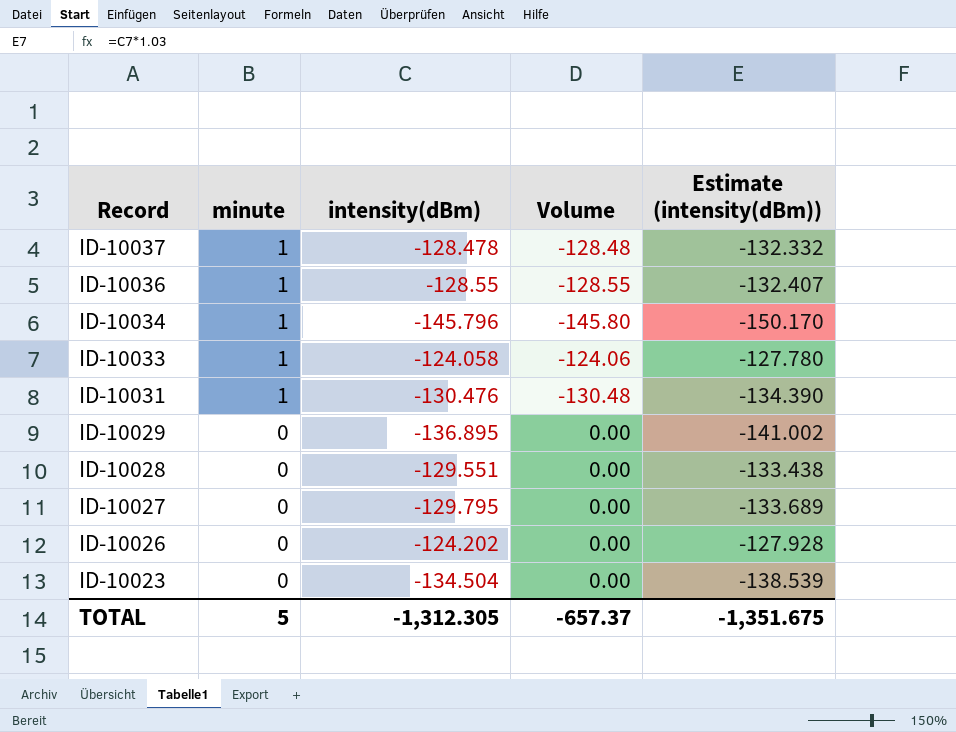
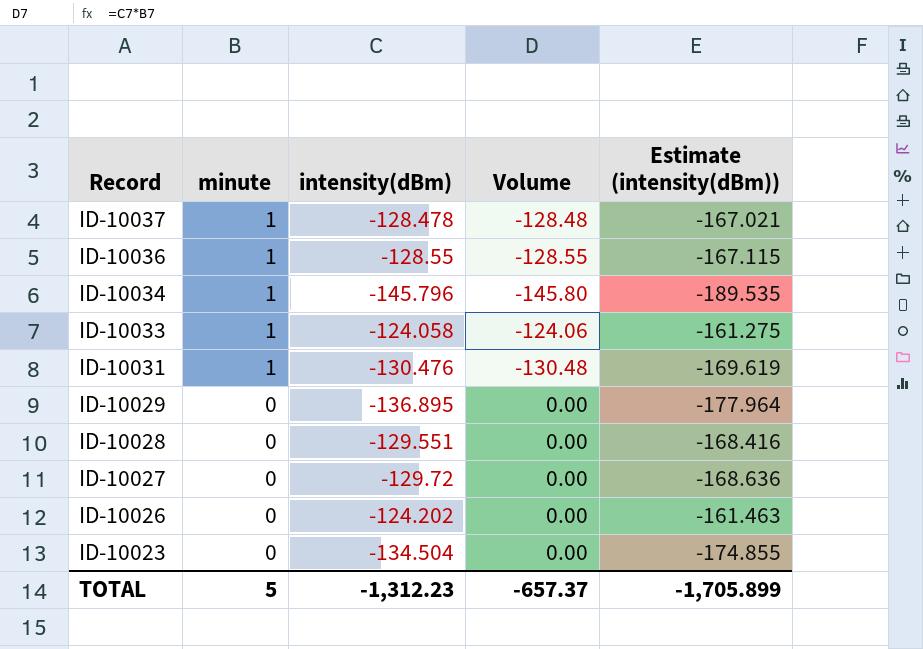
column Estimate (intensity(dBm)) | formula: [intensity(dBm)] * 1.03 -> [intensity(dBm)] * 1.3
ID-10027 | intensity(dBm): -129.795 -> -129.72
TOTAL | intensity(dBm): -1,312.305 -> -1,312.23
TOTAL | Estimate (intensity(dBm)): -1,351.675 -> -1,705.899

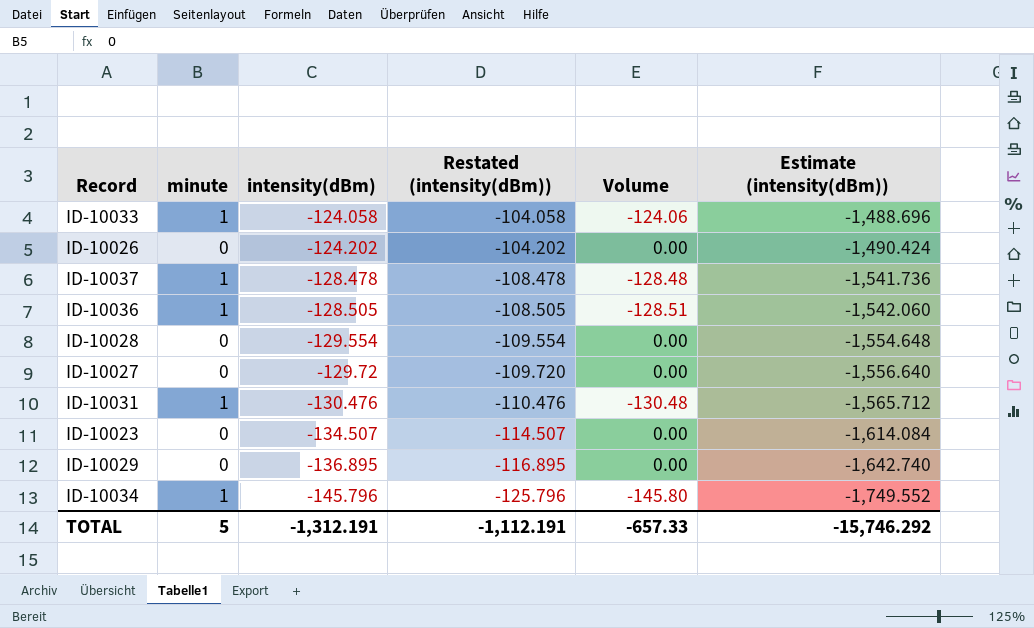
row order: Record descending -> intensity(dBm) descending
column Restated (intensity(dBm)) | formula: none -> [intensity(dBm)] + 20
column Estimate (intensity(dBm)) | formula: [intensity(dBm)] * 1.3 -> [intensity(dBm)] * 12
ID-10036 | intensity(dBm): -128.55 -> -128.505
ID-10036 | Volume: -128.55 -> -128.51
ID-10028 | intensity(dBm): -129.551 -> -129.554
ID-10023 | intensity(dBm): -134.504 -> -134.507
TOTAL | intensity(dBm): -1,312.23 -> -1,312.191
TOTAL | Volume: -657.37 -> -657.33
TOTAL | Estimate (intensity(dBm)): -1,705.899 -> -15,746.292

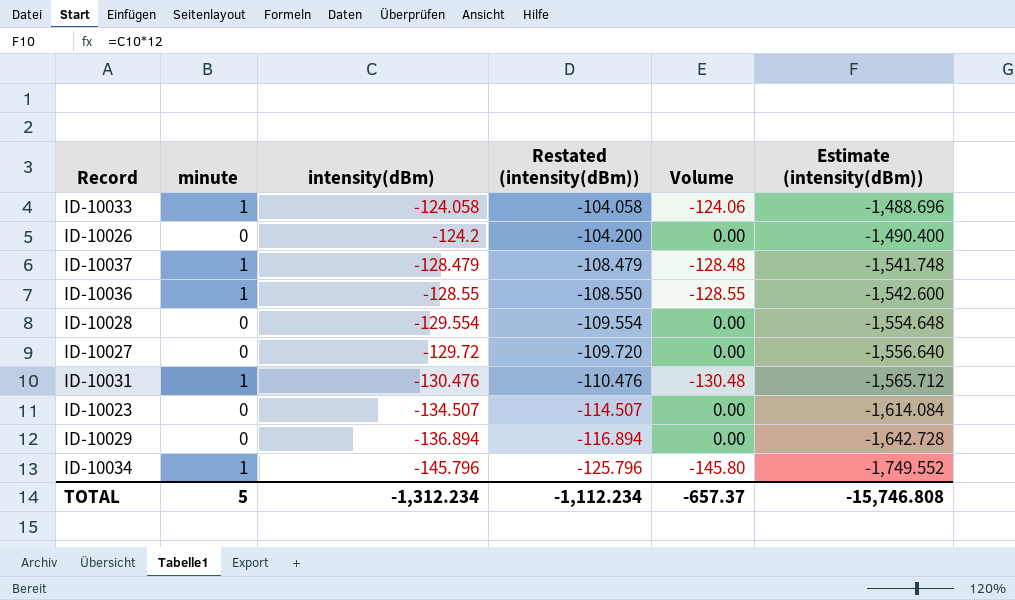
ID-10026 | intensity(dBm): -124.202 -> -124.2
ID-10026 | Restated (intensity(dBm)): -104.202 -> -104.200
ID-10026 | Estimate (intensity(dBm)): -1,490.424 -> -1,490.400
ID-10037 | intensity(dBm): -128.478 -> -128.479
ID-10037 | Restated (intensity(dBm)): -108.478 -> -108.479
ID-10037 | Estimate (intensity(dBm)): -1,541.736 -> -1,541.748
ID-10036 | intensity(dBm): -128.505 -> -128.55
ID-10036 | Restated (intensity(dBm)): -108.505 -> -108.550
ID-10036 | Volume: -128.51 -> -128.55
ID-10036 | Estimate (intensity(dBm)): -1,542.060 -> -1,542.600
ID-10029 | intensity(dBm): -136.895 -> -136.894
ID-10029 | Restated (intensity(dBm)): -116.895 -> -116.894
ID-10029 | Estimate (intensity(dBm)): -1,642.740 -> -1,642.728
TOTAL | intensity(dBm): -1,312.191 -> -1,312.234
TOTAL | Restated (intensity(dBm)): -1,112.191 -> -1,112.234
TOTAL | Volume: -657.33 -> -657.37
TOTAL | Estimate (intensity(dBm)): -15,746.292 -> -15,746.808

